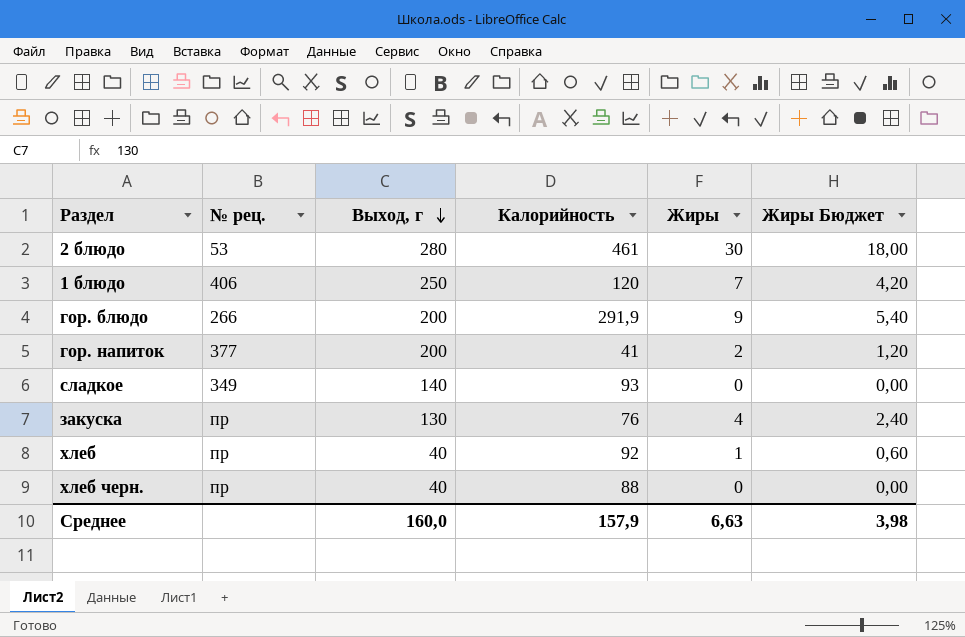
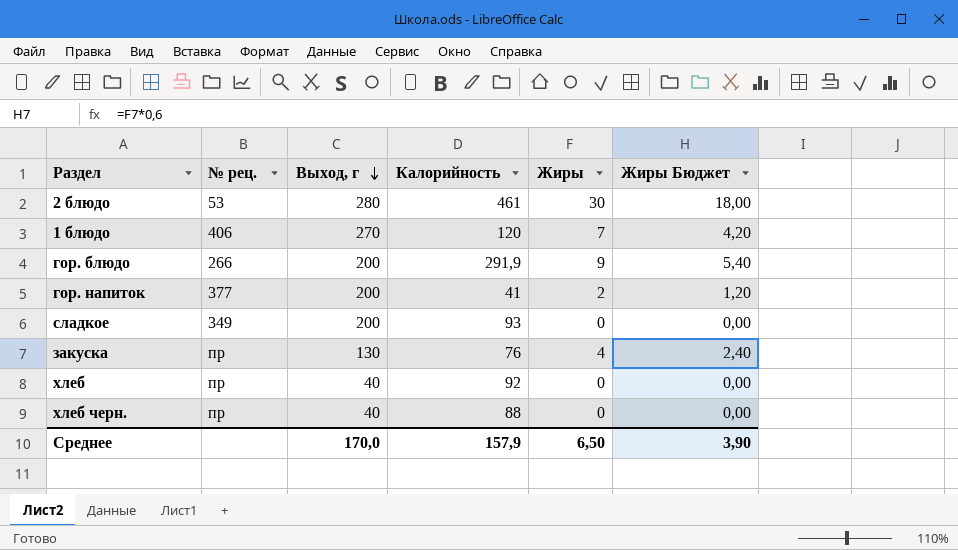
1 блюдо | Выход, г: 250 -> 270
сладкое | Выход, г: 140 -> 200
хлеб | Жиры: 1 -> 0
хлеб | Жиры Бюджет: 0,60 -> 0,00
Среднее | Выход, г: 160,0 -> 170,0
Среднее | Жиры: 6,63 -> 6,50
Среднее | Жиры Бюджет: 3,98 -> 3,90

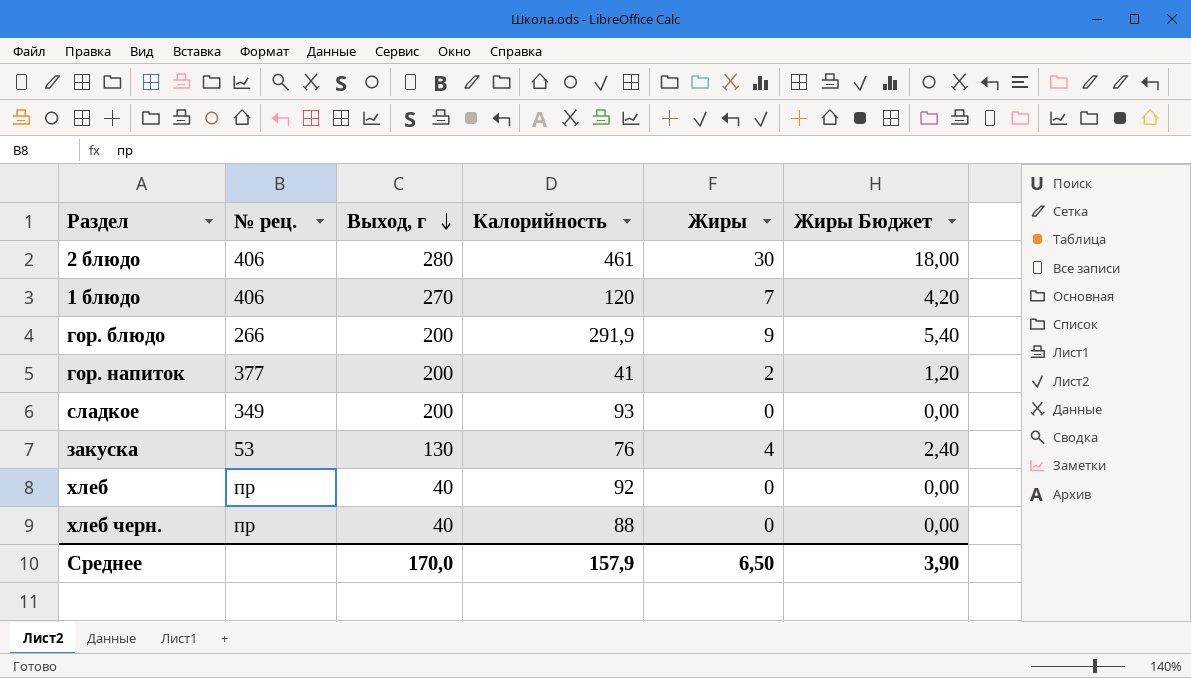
2 блюдо | № рец.: 53 -> 406
закуска | № рец.: пр -> 53

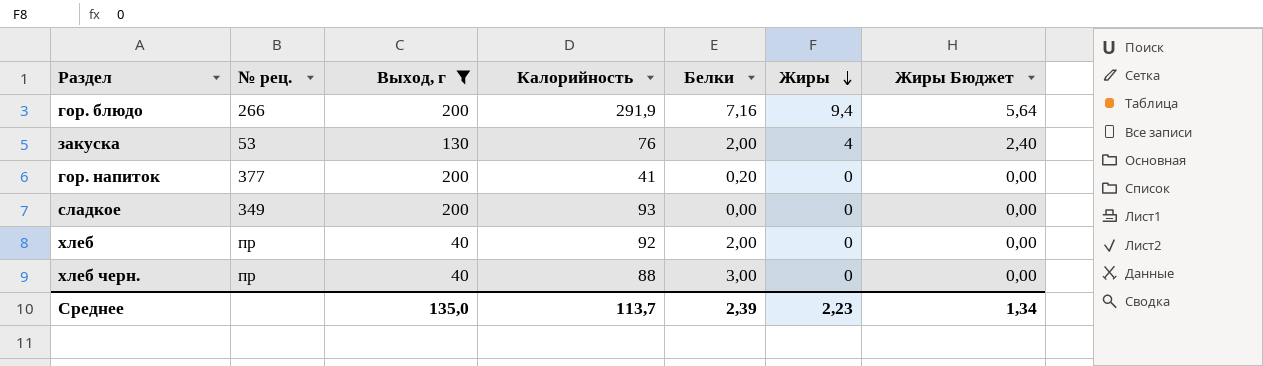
filter: none -> Выход, г <= 200
row order: Выход, г descending -> Жиры descending
column Белки | position: none -> 5
гор. блюдо | Жиры: 9 -> 9,4
гор. блюдо | Жиры Бюджет: 5,40 -> 5,64
гор. напиток | Жиры: 2 -> 0
гор. напиток | Жиры Бюджет: 1,20 -> 0,00
Среднее | Выход, г: 170,0 -> 135,0
Среднее | Калорийность: 157,9 -> 113,7
Среднее | Жиры: 6,50 -> 2,23
Среднее | Жиры Бюджет: 3,90 -> 1,34

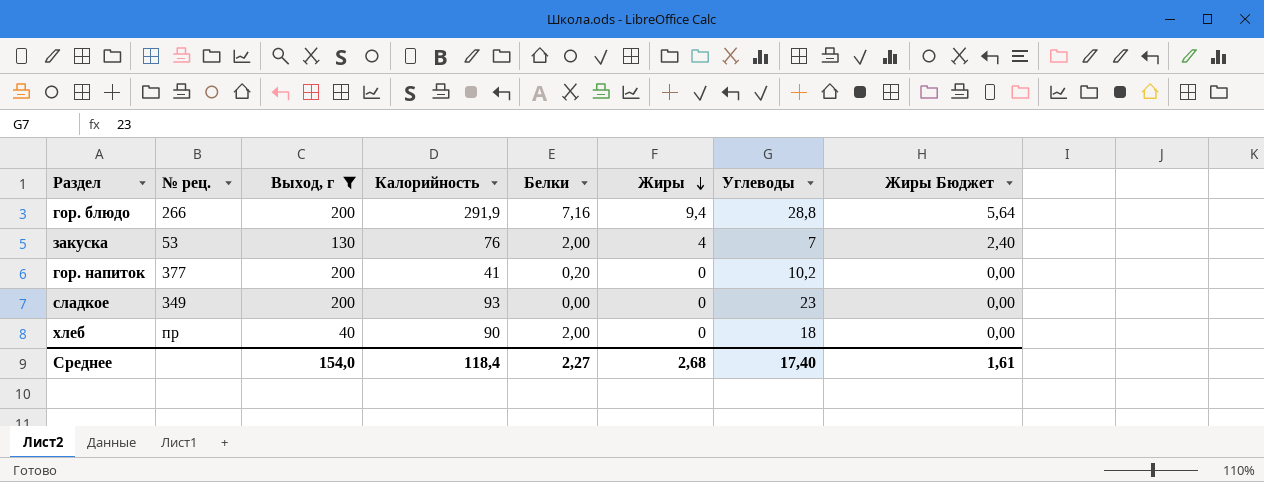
column Углеводы | position: none -> 7
row хлеб черн.: пр | 40 | 88 | 3,00 | 0 | 0,00 -> none
хлеб | Калорийность: 92 -> 90
Среднее | Выход, г: 135,0 -> 154,0
Среднее | Калорийность: 113,7 -> 118,4
Среднее | Белки: 2,39 -> 2,27
Среднее | Жиры: 2,23 -> 2,68
Среднее | Жиры Бюджет: 1,34 -> 1,61

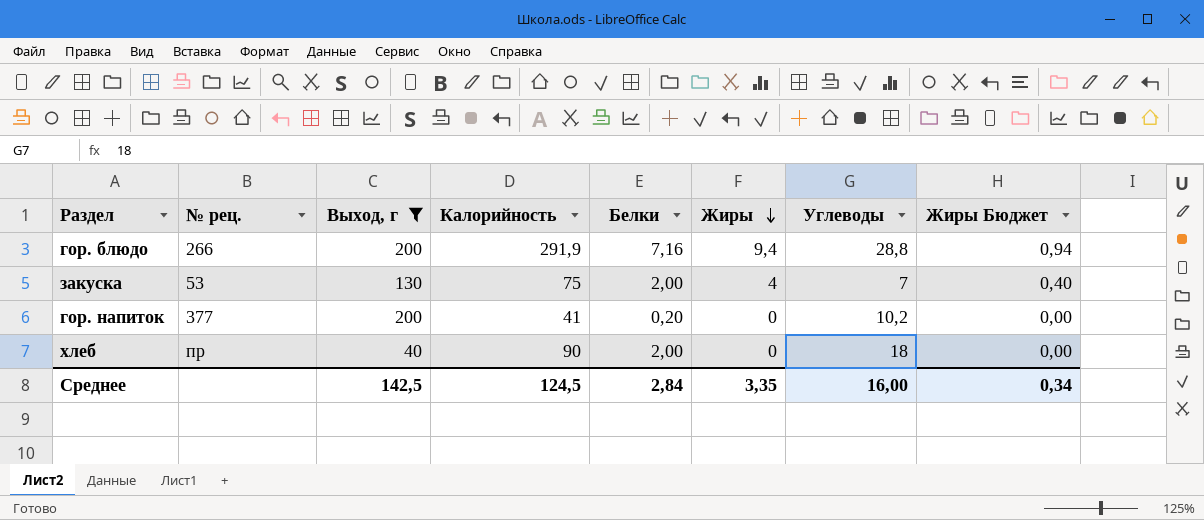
column Жиры Бюджет | formula: [Жиры] * 0,6 -> [Жиры] * 0,1
row сладкое: 349 | 200 | 93 | 0,00 | 0 | 23 | 0,00 -> none
закуска | Калорийность: 76 -> 75
Среднее | Выход, г: 154,0 -> 142,5
Среднее | Калорийность: 118,4 -> 124,5
Среднее | Белки: 2,27 -> 2,84
Среднее | Жиры: 2,68 -> 3,35
Среднее | Углеводы: 17,40 -> 16,00
Среднее | Жиры Бюджет: 1,61 -> 0,34

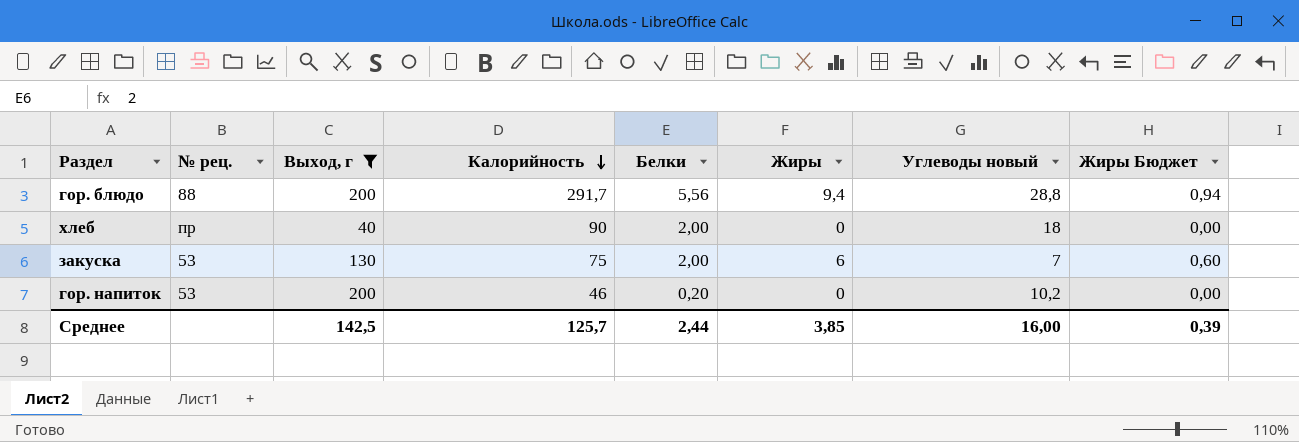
row order: Жиры descending -> Калорийность descending
column name: Углеводы -> Углеводы новый
гор. блюдо | № рец.: 266 -> 88
гор. блюдо | Калорийность: 291,9 -> 291,7
гор. блюдо | Белки: 7,16 -> 5,56
закуска | Жиры: 4 -> 6
закуска | Жиры Бюджет: 0,40 -> 0,60
гор. напиток | № рец.: 377 -> 53
гор. напиток | Калорийность: 41 -> 46
Среднее | Калорийность: 124,5 -> 125,7
Среднее | Белки: 2,84 -> 2,44
Среднее | Жиры: 3,35 -> 3,85
Среднее | Жиры Бюджет: 0,34 -> 0,39

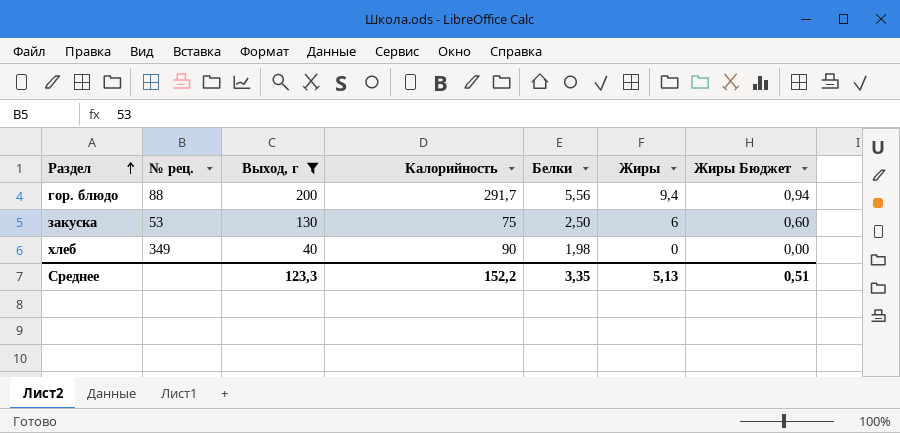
row order: Калорийность descending -> Раздел ascending
column Углеводы новый | position: 7 -> none
row гор. напиток: 53 | 200 | 46 | 0,20 | 0 | 10,2 | 0,00 -> none
закуска | Белки: 2,00 -> 2,50
хлеб | № рец.: пр -> 349
хлеб | Белки: 2,00 -> 1,98
Среднее | Выход, г: 142,5 -> 123,3
Среднее | Калорийность: 125,7 -> 152,2
Среднее | Белки: 2,44 -> 3,35
Среднее | Жиры: 3,85 -> 5,13
Среднее | Жиры Бюджет: 0,39 -> 0,51

